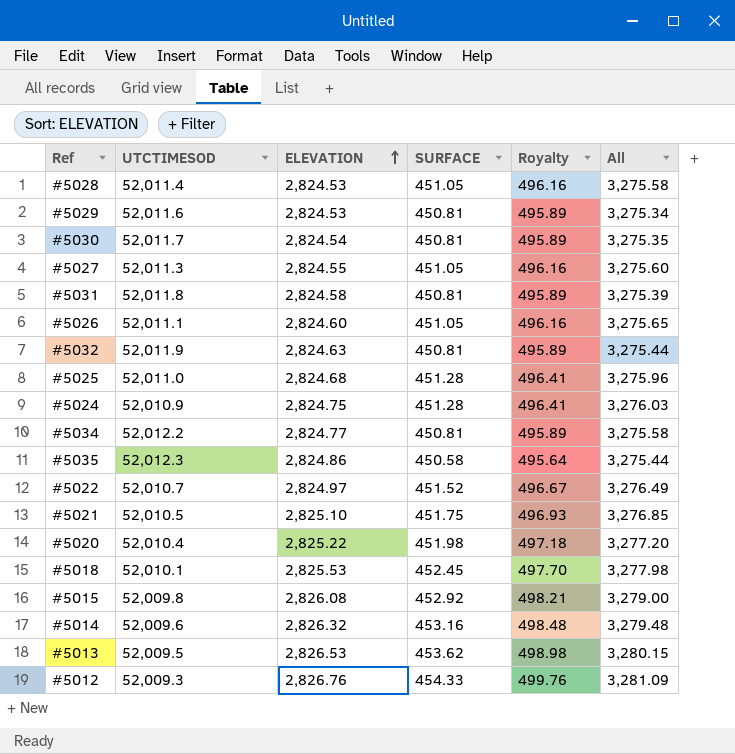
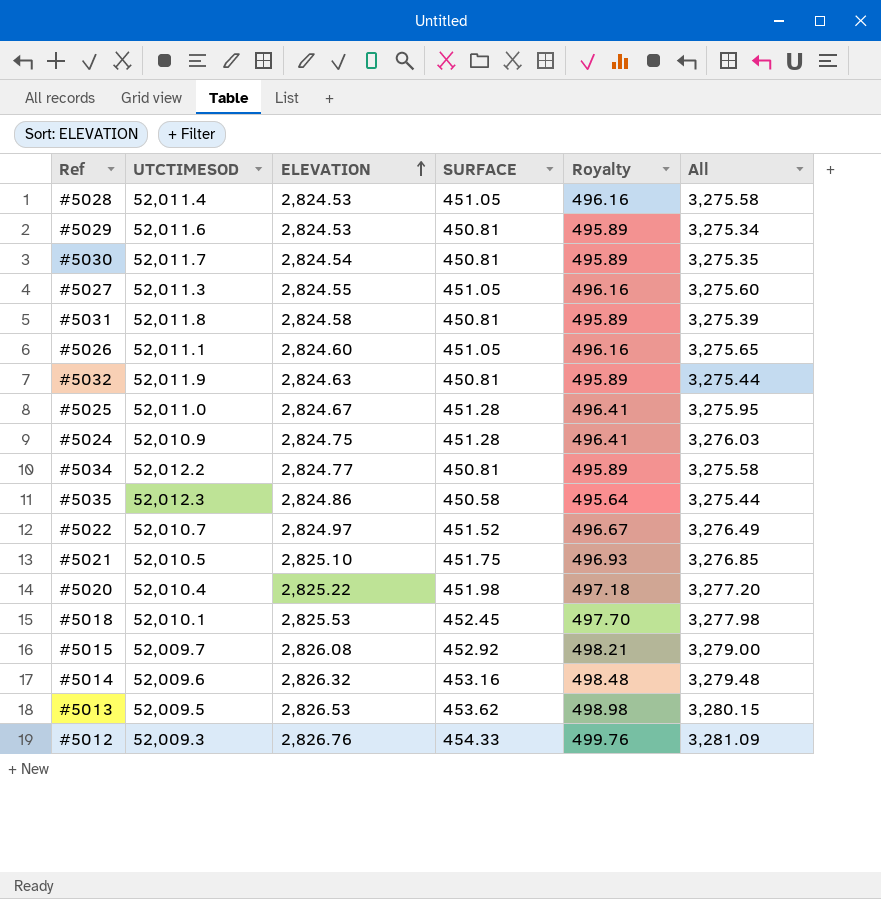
#5025 | ELEVATION: 2,824.68 -> 2,824.67
#5025 | All: 3,275.96 -> 3,275.95
#5015 | UTCTIMESOD: 52,009.8 -> 52,009.7

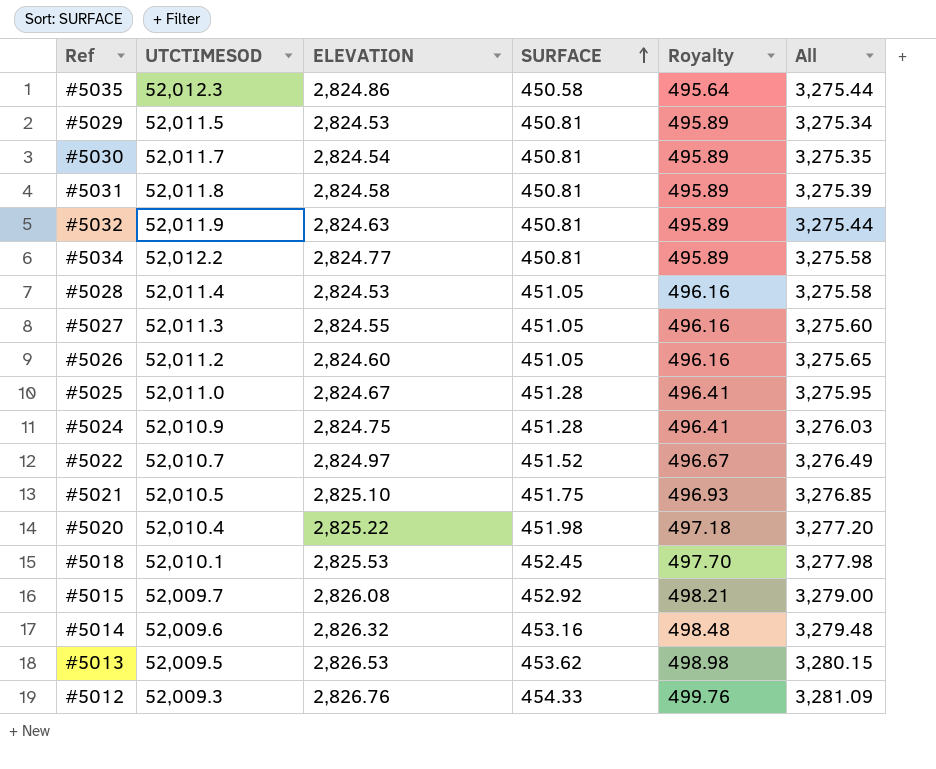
row order: ELEVATION ascending -> SURFACE ascending
#5029 | UTCTIMESOD: 52,011.6 -> 52,011.5
#5026 | UTCTIMESOD: 52,011.1 -> 52,011.2

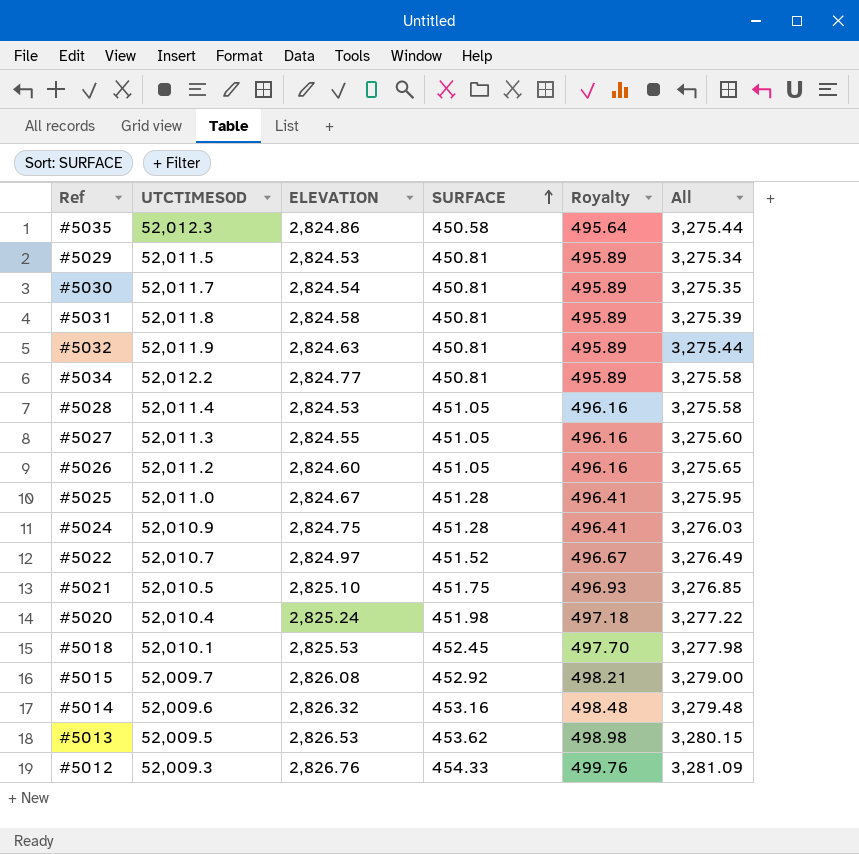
#5020 | ELEVATION: 2,825.22 -> 2,825.24
#5020 | All: 3,277.20 -> 3,277.22

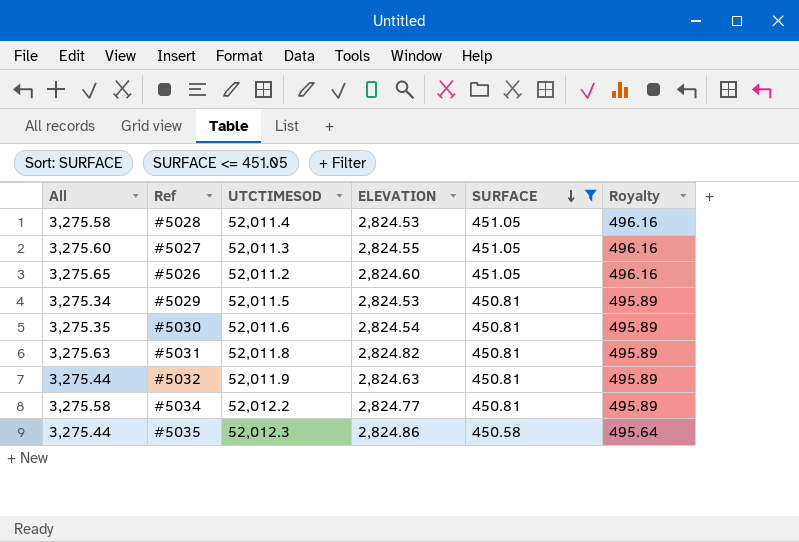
filter: none -> SURFACE <= 451.05
row order: SURFACE ascending -> SURFACE descending
column All | position: 6 -> 1
#5030 | UTCTIMESOD: 52,011.7 -> 52,011.6
#5031 | All: 3,275.39 -> 3,275.63
#5031 | ELEVATION: 2,824.58 -> 2,824.82

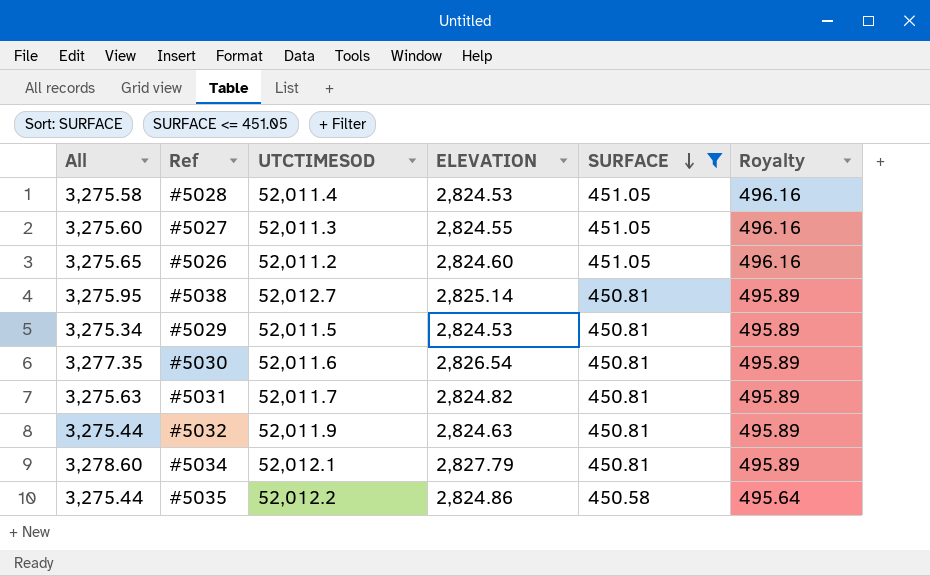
row #5038: none -> 3,275.95 | 52,012.7 | 2,825.14 | 450.81 | 495.89
#5030 | All: 3,275.35 -> 3,277.35
#5030 | ELEVATION: 2,824.54 -> 2,826.54
#5031 | UTCTIMESOD: 52,011.8 -> 52,011.7
#5034 | All: 3,275.58 -> 3,278.60
#5034 | UTCTIMESOD: 52,012.2 -> 52,012.1
#5034 | ELEVATION: 2,824.77 -> 2,827.79
#5035 | UTCTIMESOD: 52,012.3 -> 52,012.2

